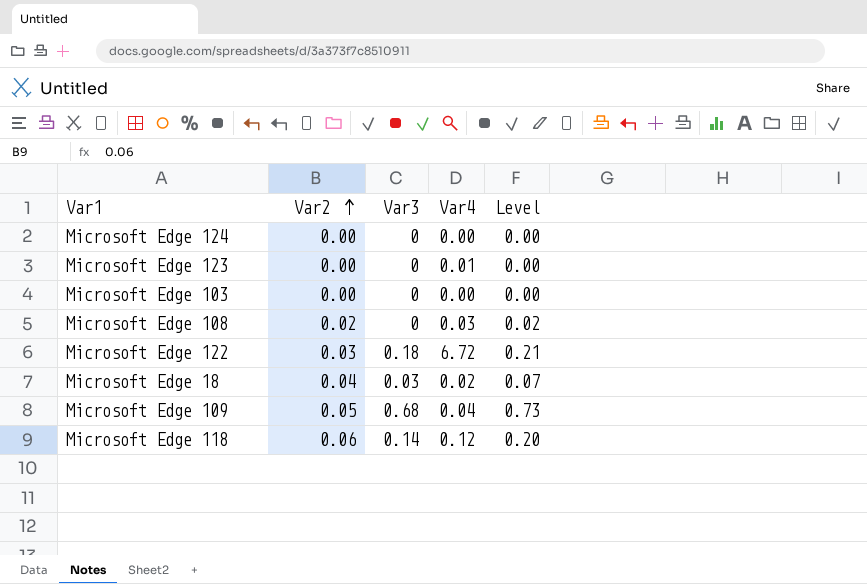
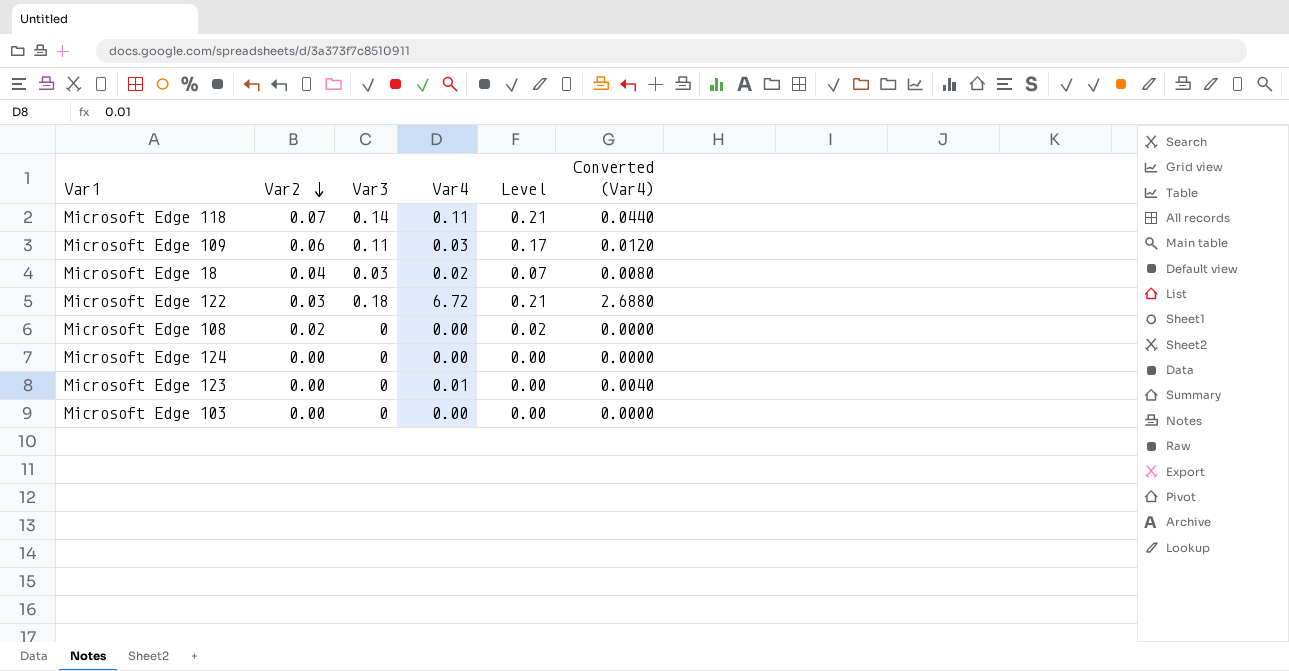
row order: Var2 ascending -> Var2 descending
column Converted (Var4) | formula: none -> [Var4] * 0.4
Microsoft Edge 118 | Var2: 0.06 -> 0.07
Microsoft Edge 118 | Var4: 0.12 -> 0.11
Microsoft Edge 118 | Level: 0.20 -> 0.21
Microsoft Edge 109 | Var2: 0.05 -> 0.06
Microsoft Edge 109 | Var3: 0.68 -> 0.11
Microsoft Edge 109 | Var4: 0.04 -> 0.03
Microsoft Edge 109 | Level: 0.73 -> 0.17
Microsoft Edge 108 | Var4: 0.03 -> 0.00

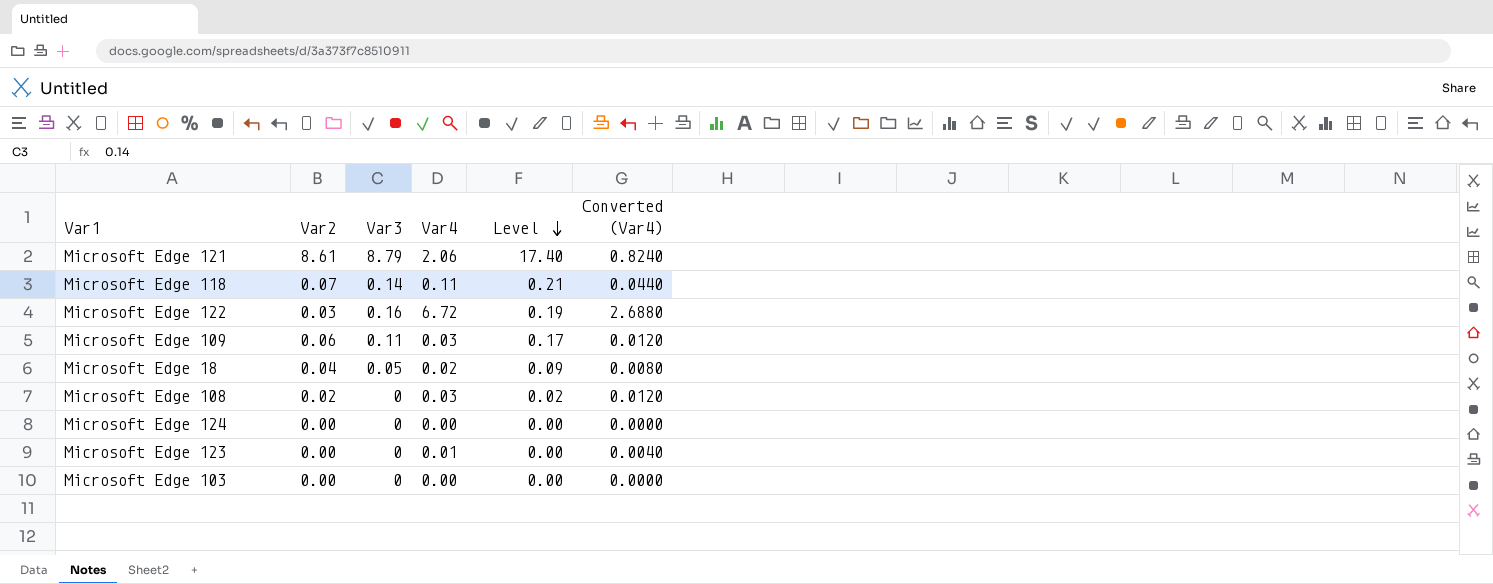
row order: Var2 descending -> Level descending
row Microsoft Edge 121: none -> 8.61 | 8.79 | 2.06 | 17.40 | 0.8240
Microsoft Edge 122 | Var3: 0.18 -> 0.16
Microsoft Edge 122 | Level: 0.21 -> 0.19
Microsoft Edge 18 | Var3: 0.03 -> 0.05
Microsoft Edge 18 | Level: 0.07 -> 0.09
Microsoft Edge 108 | Var4: 0.00 -> 0.03
Microsoft Edge 108 | Converted (Var4): 0.0000 -> 0.0120

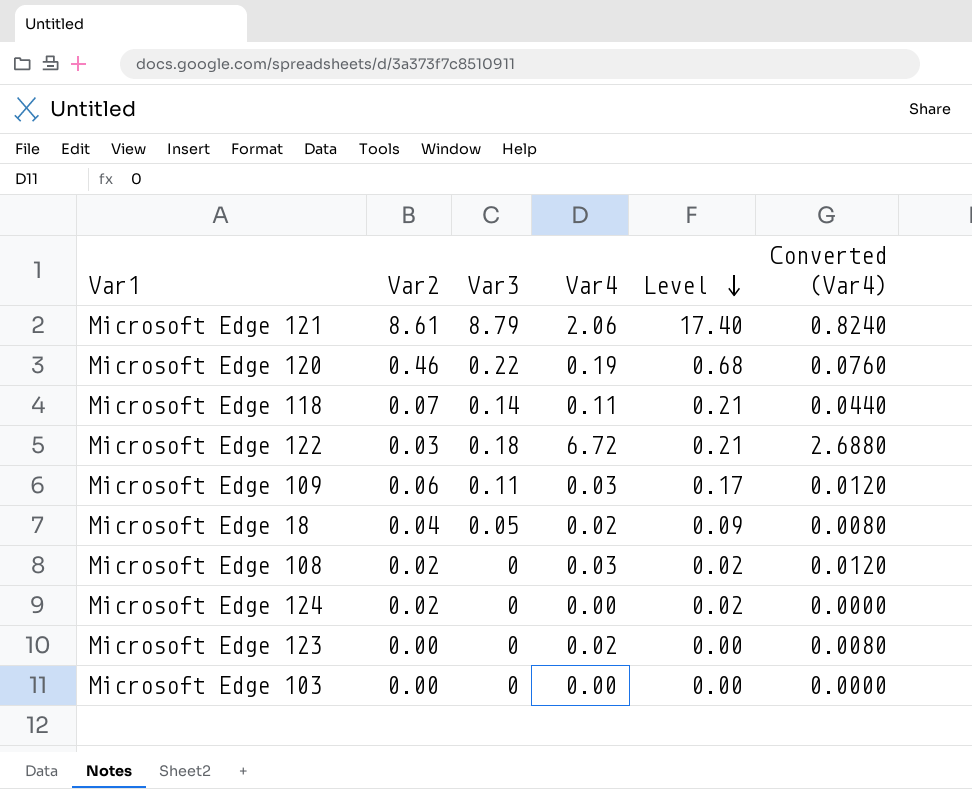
row Microsoft Edge 120: none -> 0.46 | 0.22 | 0.19 | 0.68 | 0.0760
Microsoft Edge 122 | Var3: 0.16 -> 0.18
Microsoft Edge 122 | Level: 0.19 -> 0.21
Microsoft Edge 124 | Var2: 0.00 -> 0.02
Microsoft Edge 124 | Level: 0.00 -> 0.02
Microsoft Edge 123 | Var4: 0.01 -> 0.02
Microsoft Edge 123 | Converted (Var4): 0.0040 -> 0.0080

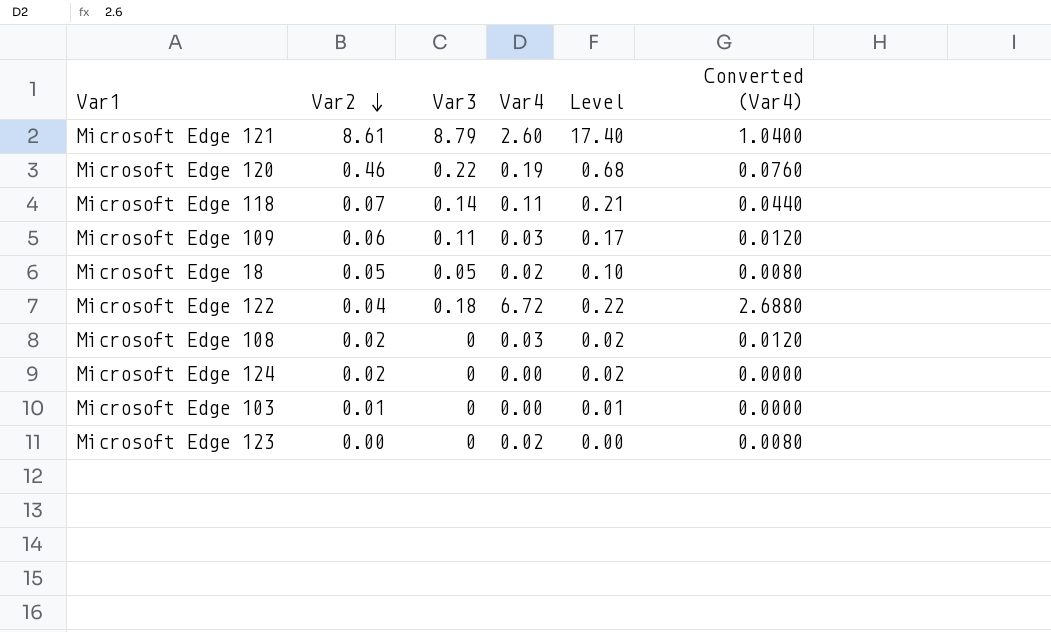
row order: Level descending -> Var2 descending
Microsoft Edge 121 | Var4: 2.06 -> 2.60
Microsoft Edge 121 | Converted (Var4): 0.8240 -> 1.0400
Microsoft Edge 18 | Var2: 0.04 -> 0.05
Microsoft Edge 18 | Level: 0.09 -> 0.10
Microsoft Edge 122 | Var2: 0.03 -> 0.04
Microsoft Edge 122 | Level: 0.21 -> 0.22
Microsoft Edge 103 | Var2: 0.00 -> 0.01
Microsoft Edge 103 | Level: 0.00 -> 0.01

